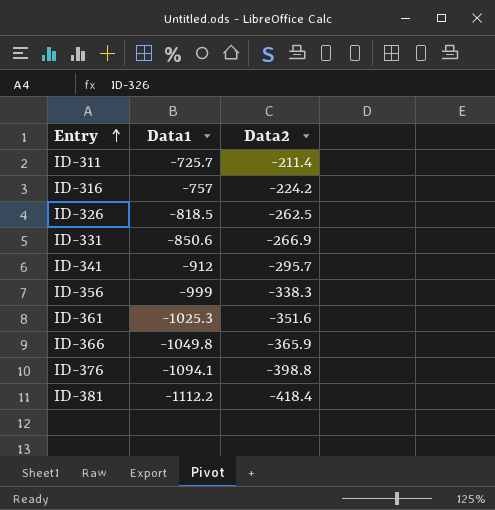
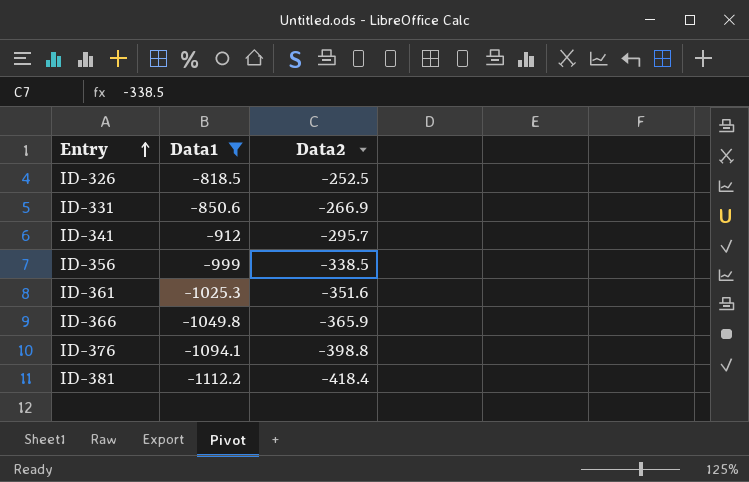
filter: none -> Data1 <= -818.5
ID-326 | Data2: -262.5 -> -252.5
ID-356 | Data2: -338.3 -> -338.5

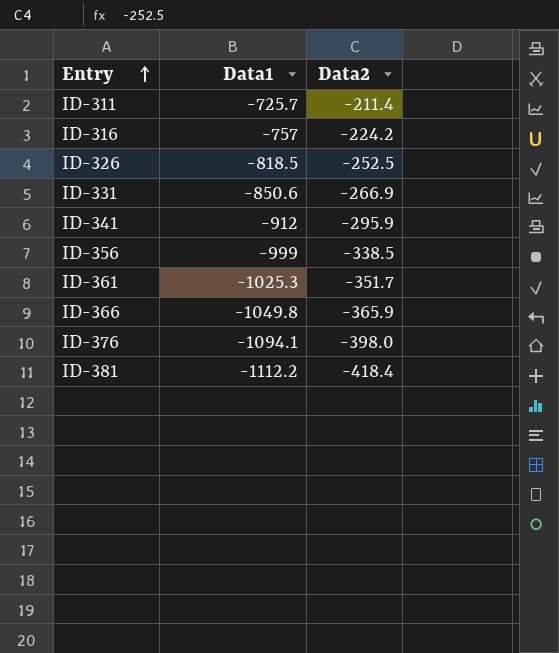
filter: Data1 <= -818.5 -> none
ID-341 | Data2: -295.7 -> -295.9
ID-361 | Data2: -351.6 -> -351.7
ID-376 | Data2: -398.8 -> -398.0

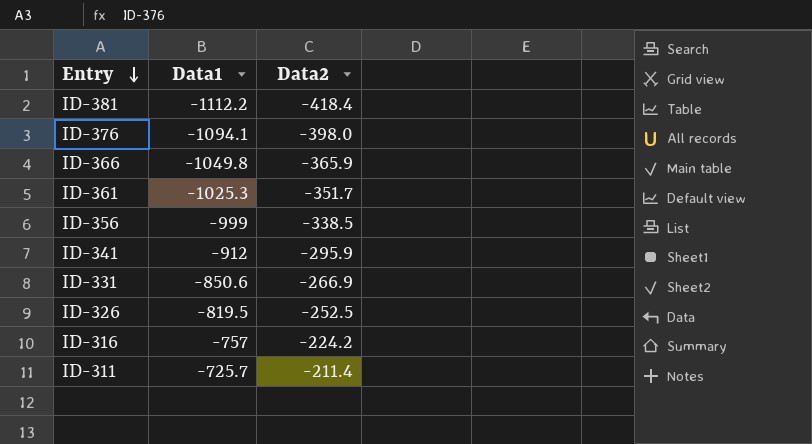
row order: Entry ascending -> Entry descending
ID-326 | Data1: -818.5 -> -819.5

